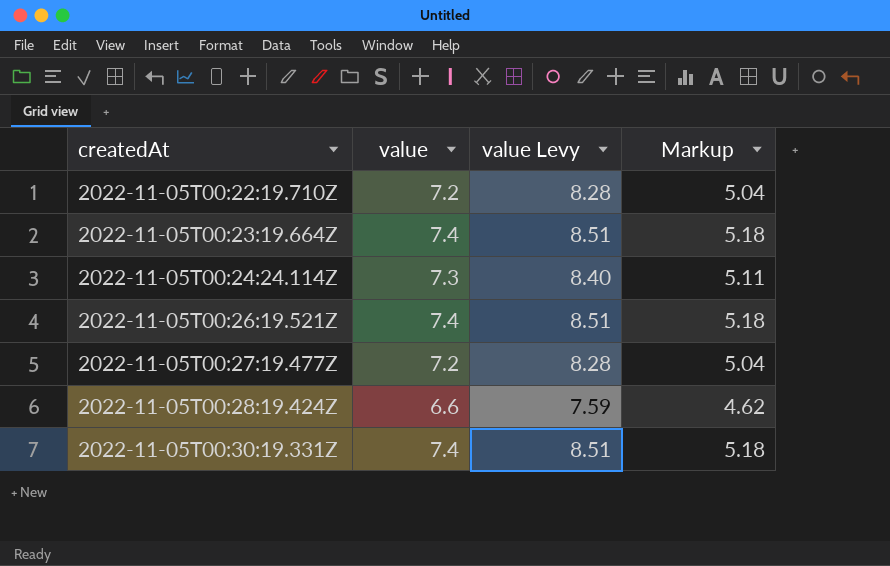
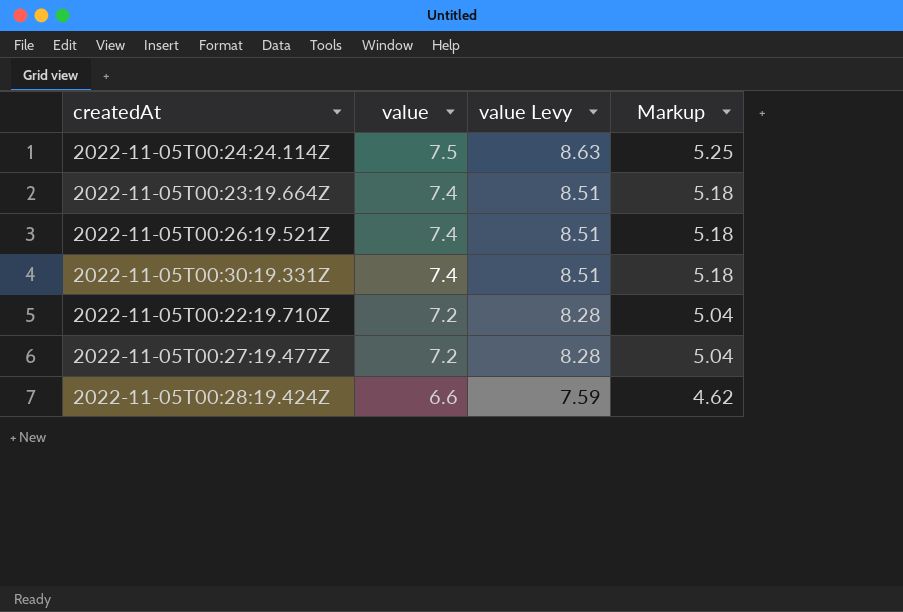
row order: createdAt ascending -> value descending
2022-11-05T00:24:24.114Z | value: 7.3 -> 7.5
2022-11-05T00:24:24.114Z | value Levy: 8.40 -> 8.63
2022-11-05T00:24:24.114Z | Markup: 5.11 -> 5.25

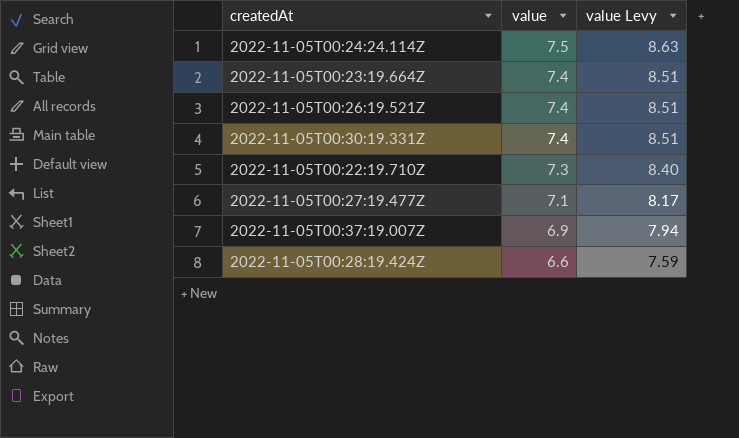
column Markup | formula: [value] * 0.7 -> none
2022-11-05T00:22:19.710Z | value: 7.2 -> 7.3
2022-11-05T00:22:19.710Z | value Levy: 8.28 -> 8.40
2022-11-05T00:27:19.477Z | value: 7.2 -> 7.1
2022-11-05T00:27:19.477Z | value Levy: 8.28 -> 8.17
row 2022-11-05T00:37:19.007Z: none -> 6.9 | 7.94

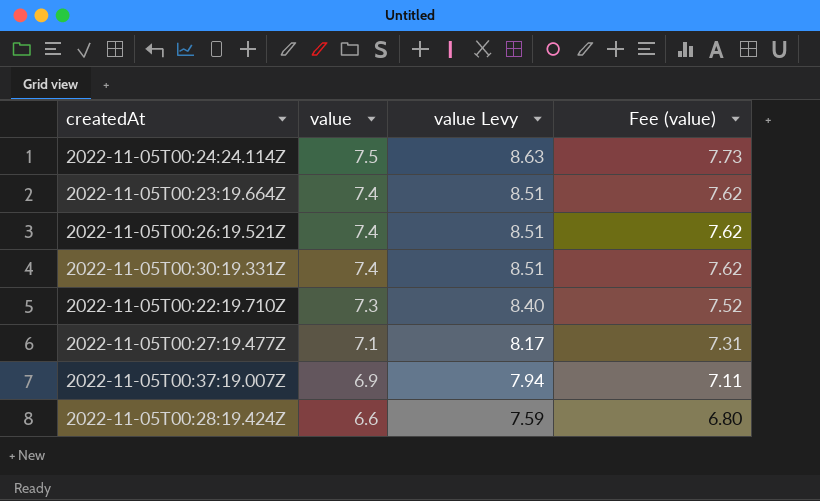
column Fee (value) | formula: none -> [value] * 1.03

